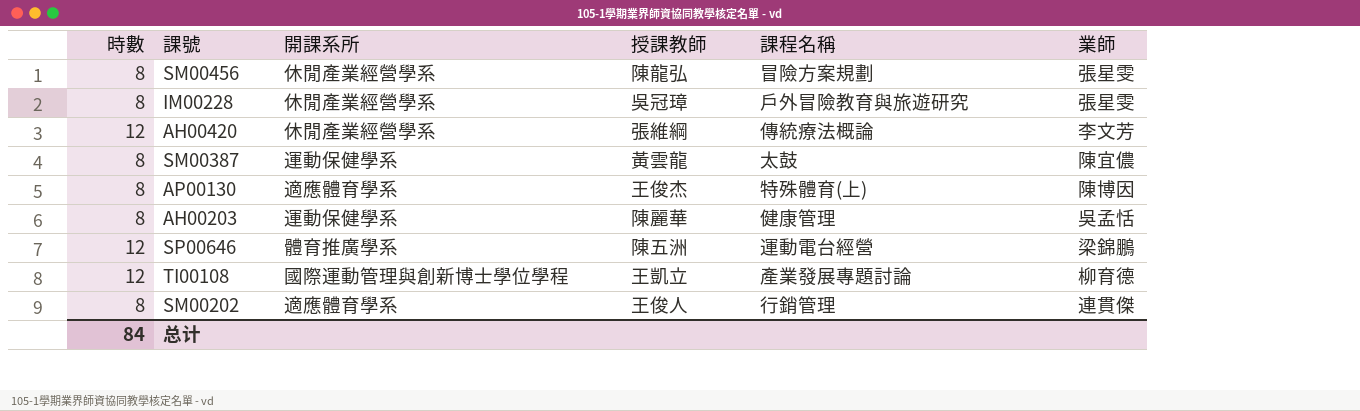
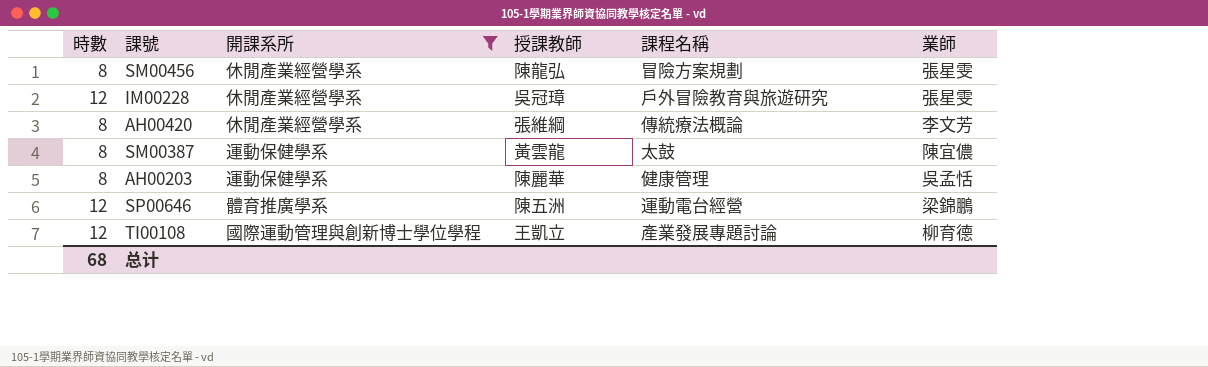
filter: none -> 開課系所 != 適應體育學系
IM00228 | 時數: 8 -> 12
AH00420 | 時數: 12 -> 8
总计 | 時數: 84 -> 68

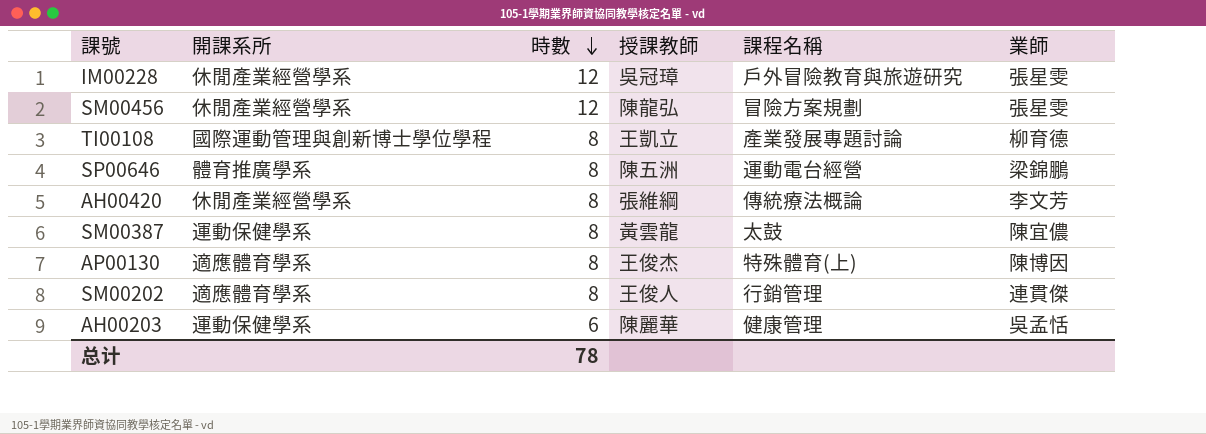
filter: 開課系所 != 適應體育學系 -> none
row order: none -> 時數 descending
column 時數 | position: 1 -> 3
SM00456 | 時數: 8 -> 12
TI00108 | 時數: 12 -> 8
SP00646 | 時數: 12 -> 8
AH00203 | 時數: 8 -> 6
总计 | 時數: 68 -> 78

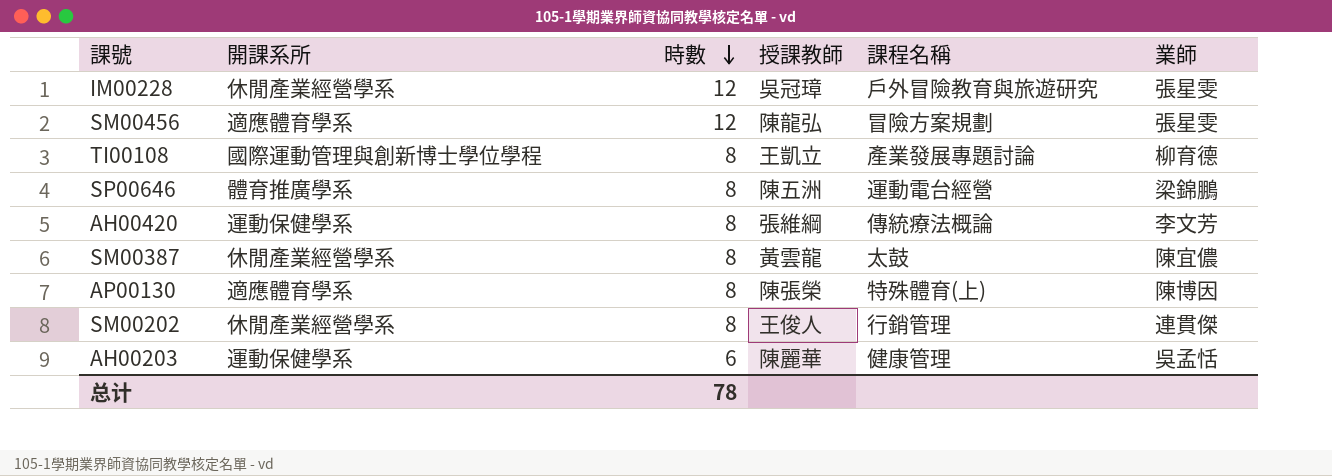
SM00456 | 開課系所: 休閒產業經營學系 -> 適應體育學系
AH00420 | 開課系所: 休閒產業經營學系 -> 運動保健學系
SM00387 | 開課系所: 運動保健學系 -> 休閒產業經營學系
AP00130 | 授課教師: 王俊杰 -> 陳張榮
SM00202 | 開課系所: 適應體育學系 -> 休閒產業經營學系

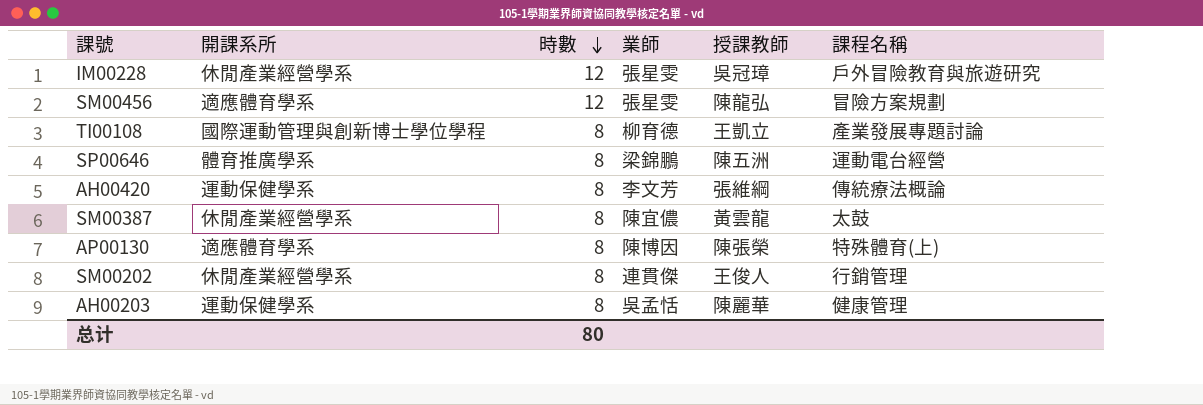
column 業師 | position: 6 -> 4
AH00203 | 時數: 6 -> 8
总计 | 時數: 78 -> 80

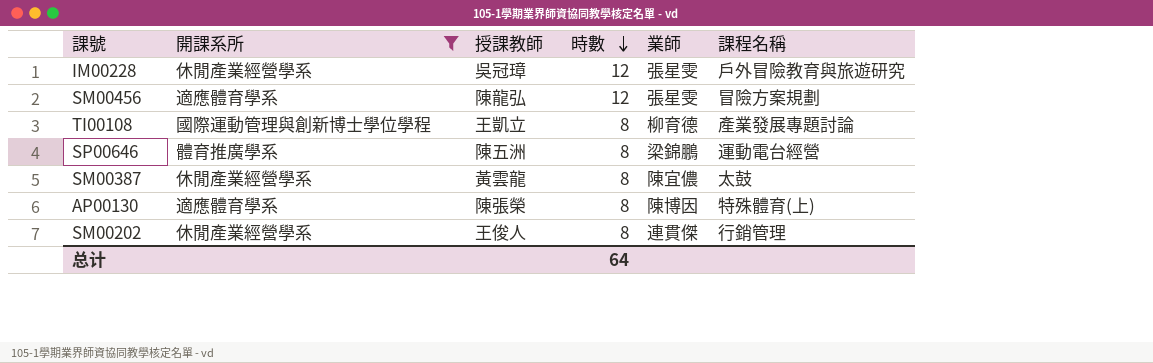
filter: none -> 開課系所 != 運動保健學系
column 授課教師 | position: 5 -> 3
总计 | 時數: 80 -> 64

